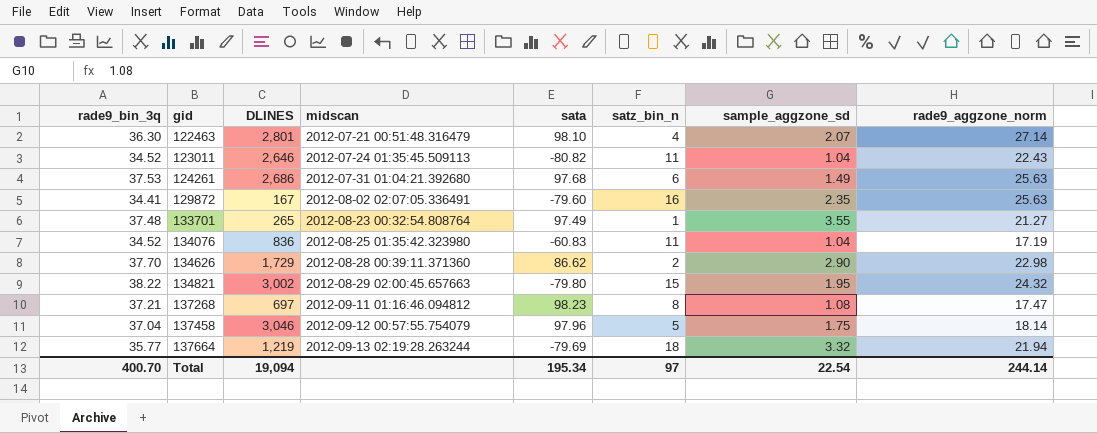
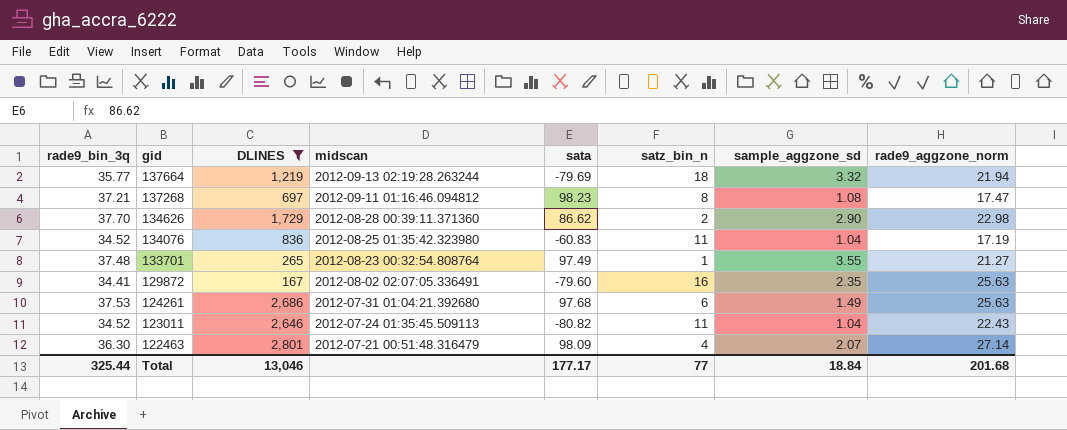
filter: none -> DLINES <= 2,801
row order: gid ascending -> gid descending
122463 | sata: 98.10 -> 98.09
Total | rade9_bin_3q: 400.70 -> 325.44
Total | DLINES: 19,094 -> 13,046
Total | sata: 195.34 -> 177.17
Total | satz_bin_n: 97 -> 77
Total | sample_aggzone_sd: 22.54 -> 18.84
Total | rade9_aggzone_norm: 244.14 -> 201.68

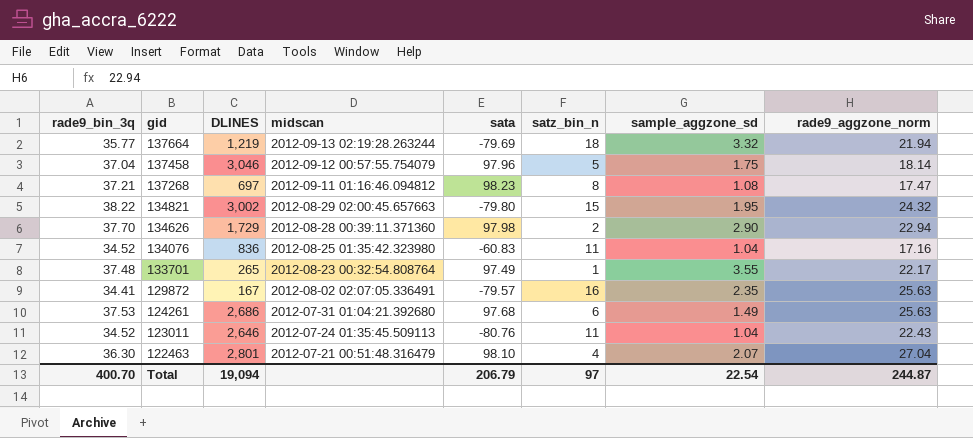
filter: DLINES <= 2,801 -> none
134626 | sata: 86.62 -> 97.98
134626 | rade9_aggzone_norm: 22.98 -> 22.94
134076 | rade9_aggzone_norm: 17.19 -> 17.16
133701 | rade9_aggzone_norm: 21.27 -> 22.17
129872 | sata: -79.60 -> -79.57
123011 | sata: -80.82 -> -80.76
122463 | sata: 98.09 -> 98.10
122463 | rade9_aggzone_norm: 27.14 -> 27.04
Total | rade9_bin_3q: 325.44 -> 400.70
Total | DLINES: 13,046 -> 19,094
Total | sata: 177.17 -> 206.79
Total | satz_bin_n: 77 -> 97
Total | sample_aggzone_sd: 18.84 -> 22.54
Total | rade9_aggzone_norm: 201.68 -> 244.87

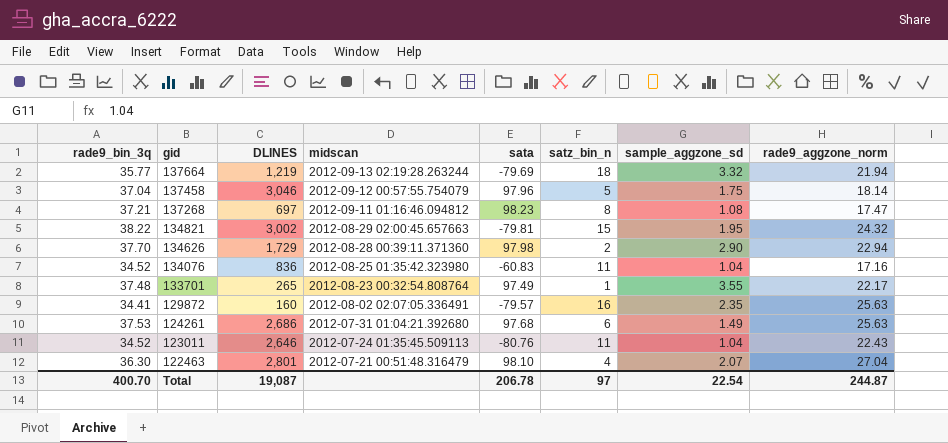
134821 | sata: -79.80 -> -79.81
129872 | DLINES: 167 -> 160
Total | DLINES: 19,094 -> 19,087
Total | sata: 206.79 -> 206.78

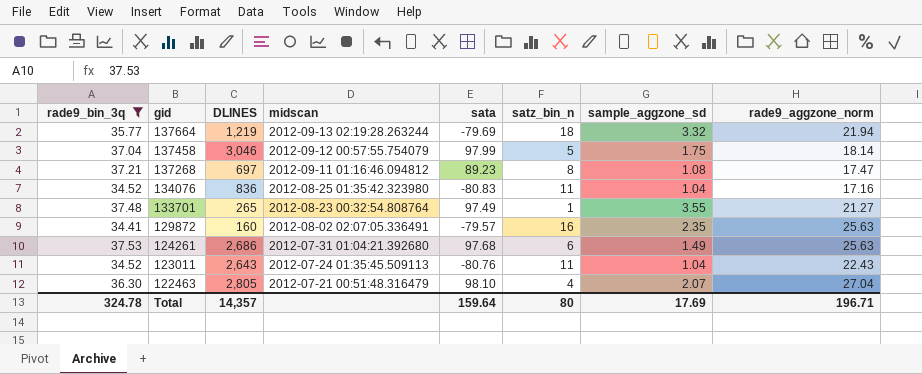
filter: none -> rade9_bin_3q <= 37.53
137458 | sata: 97.96 -> 97.99
137268 | sata: 98.23 -> 89.23
134076 | sata: -60.83 -> -80.83
133701 | rade9_aggzone_norm: 22.17 -> 21.27
123011 | DLINES: 2,646 -> 2,643
122463 | DLINES: 2,801 -> 2,805
Total | rade9_bin_3q: 400.70 -> 324.78
Total | DLINES: 19,087 -> 14,357
Total | sata: 206.78 -> 159.64
Total | satz_bin_n: 97 -> 80
Total | sample_aggzone_sd: 22.54 -> 17.69
Total | rade9_aggzone_norm: 244.87 -> 196.71

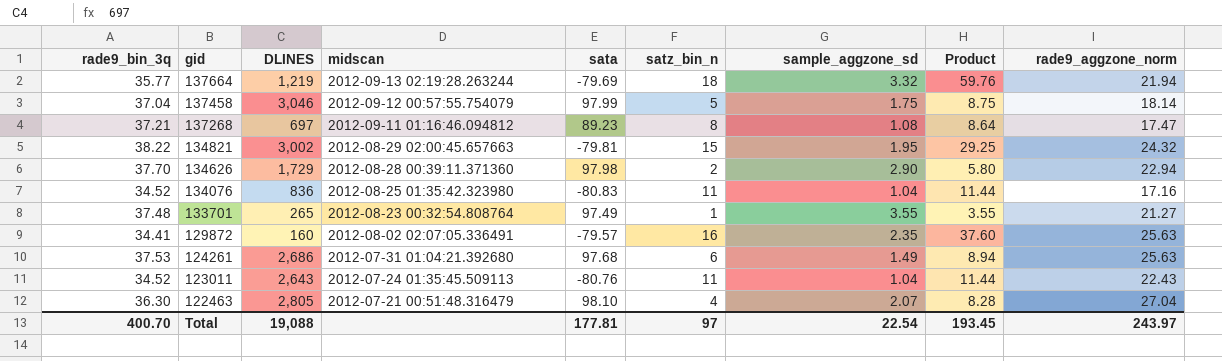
filter: rade9_bin_3q <= 37.53 -> none
column Product | formula: none -> [satz_bin_n] * [sample_aggzone_sd]
Total | rade9_bin_3q: 324.78 -> 400.70
Total | DLINES: 14,357 -> 19,088
Total | sata: 159.64 -> 177.81
Total | satz_bin_n: 80 -> 97
Total | sample_aggzone_sd: 17.69 -> 22.54
Total | rade9_aggzone_norm: 196.71 -> 243.97

